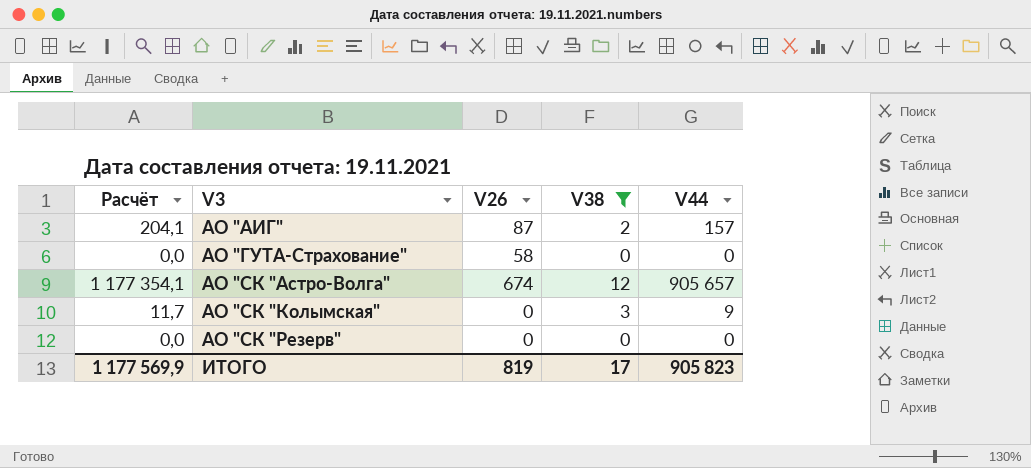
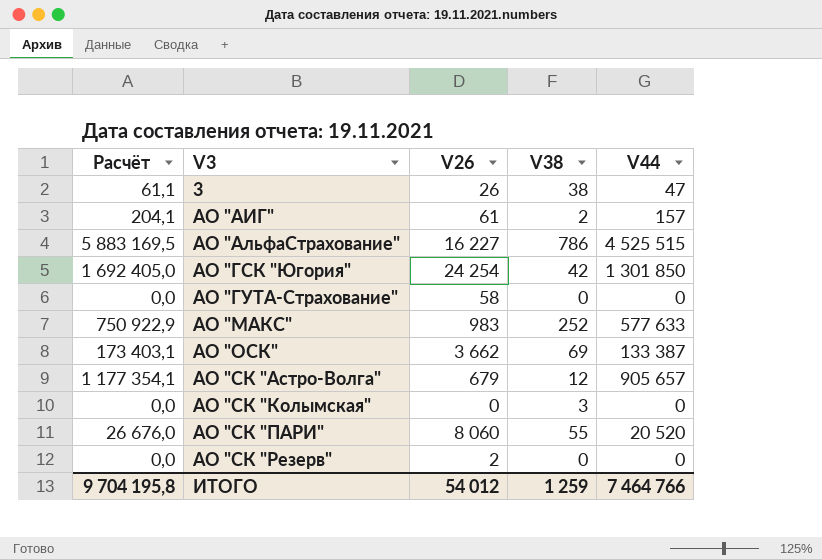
filter: V38 <= 12 -> none
АО "АИГ" | V26: 87 -> 61
АО "СК "Астро-Волга" | V26: 674 -> 679
АО "СК "Колымская" | Расчёт: 11,7 -> 0,0
АО "СК "Колымская" | V44: 9 -> 0
АО "СК "Резерв" | V26: 0 -> 2
ИТОГО | Расчёт: 1 177 569,9 -> 9 704 195,8
ИТОГО | V26: 819 -> 54 012
ИТОГО | V38: 17 -> 1 259
ИТОГО | V44: 905 823 -> 7 464 766

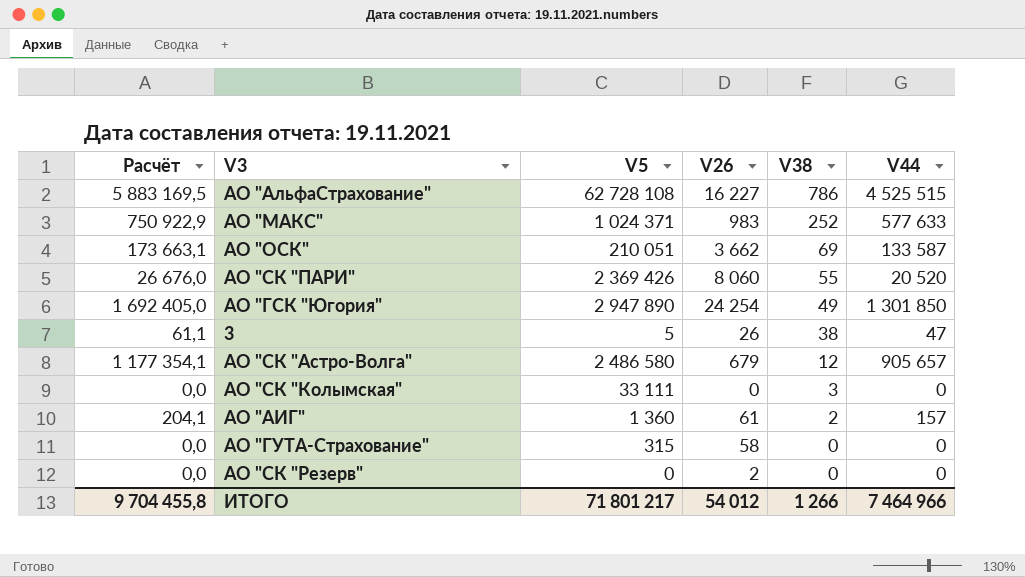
row order: V3 ascending -> V38 descending
column V5 | position: none -> 3
АО "ОСК" | Расчёт: 173 403,1 -> 173 663,1
АО "ОСК" | V44: 133 387 -> 133 587
АО "ГСК "Югория" | V38: 42 -> 49
ИТОГО | Расчёт: 9 704 195,8 -> 9 704 455,8
ИТОГО | V38: 1 259 -> 1 266
ИТОГО | V44: 7 464 766 -> 7 464 966

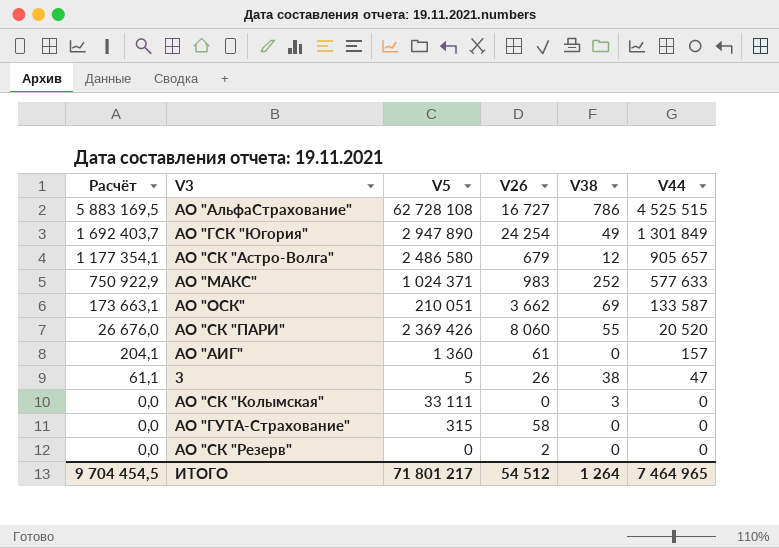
row order: V38 descending -> Расчёт descending
АО "АльфаСтрахование" | V26: 16 227 -> 16 727
АО "ГСК "Югория" | Расчёт: 1 692 405,0 -> 1 692 403,7
АО "ГСК "Югория" | V44: 1 301 850 -> 1 301 849
АО "АИГ" | V38: 2 -> 0
ИТОГО | Расчёт: 9 704 455,8 -> 9 704 454,5
ИТОГО | V26: 54 012 -> 54 512
ИТОГО | V38: 1 266 -> 1 264
ИТОГО | V44: 7 464 966 -> 7 464 965

